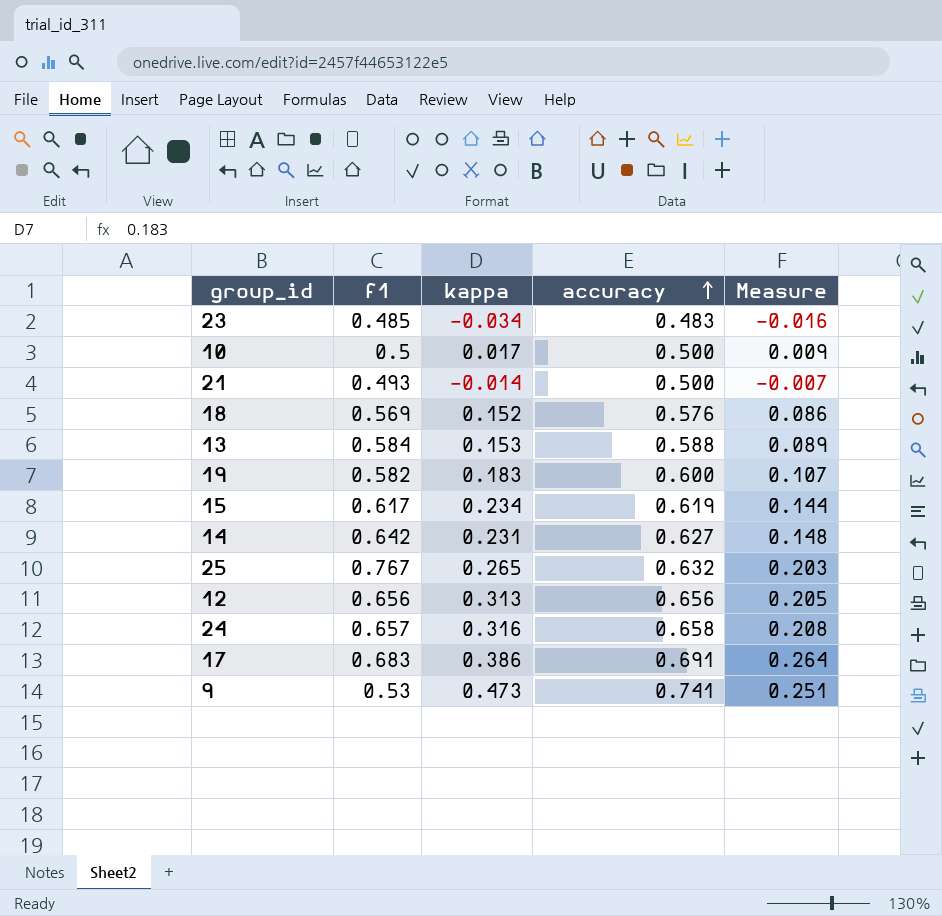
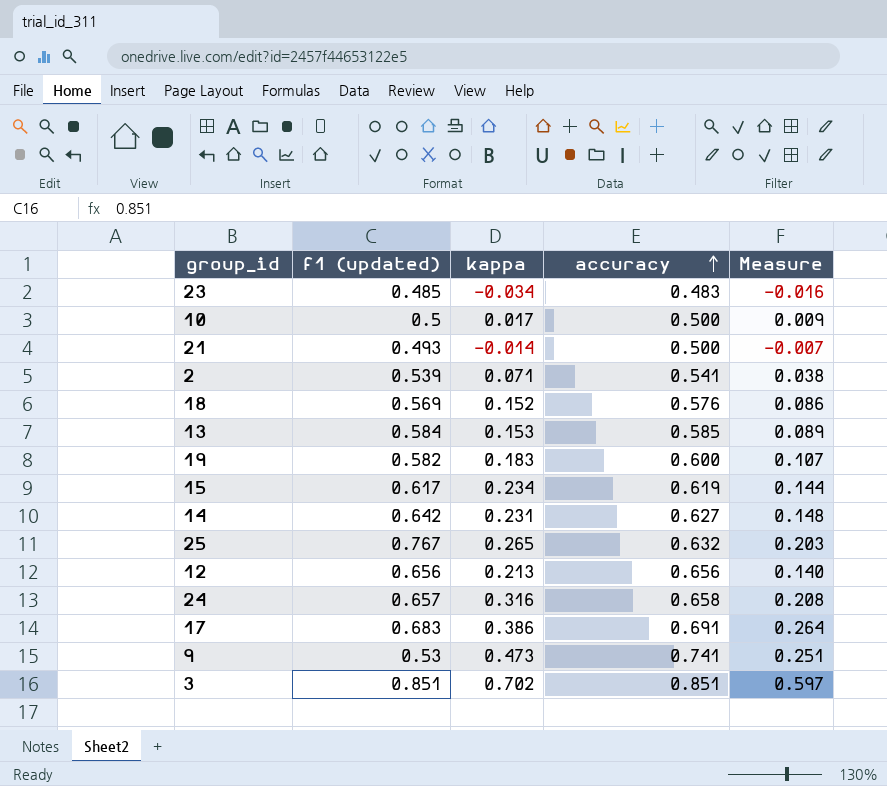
column name: f1 -> f1 (updated)
row 2: none -> 0.539 | 0.071 | 0.541 | 0.038
13 | accuracy: 0.588 -> 0.585
12 | kappa: 0.313 -> 0.213
12 | Measure: 0.205 -> 0.140
row 3: none -> 0.851 | 0.702 | 0.851 | 0.597

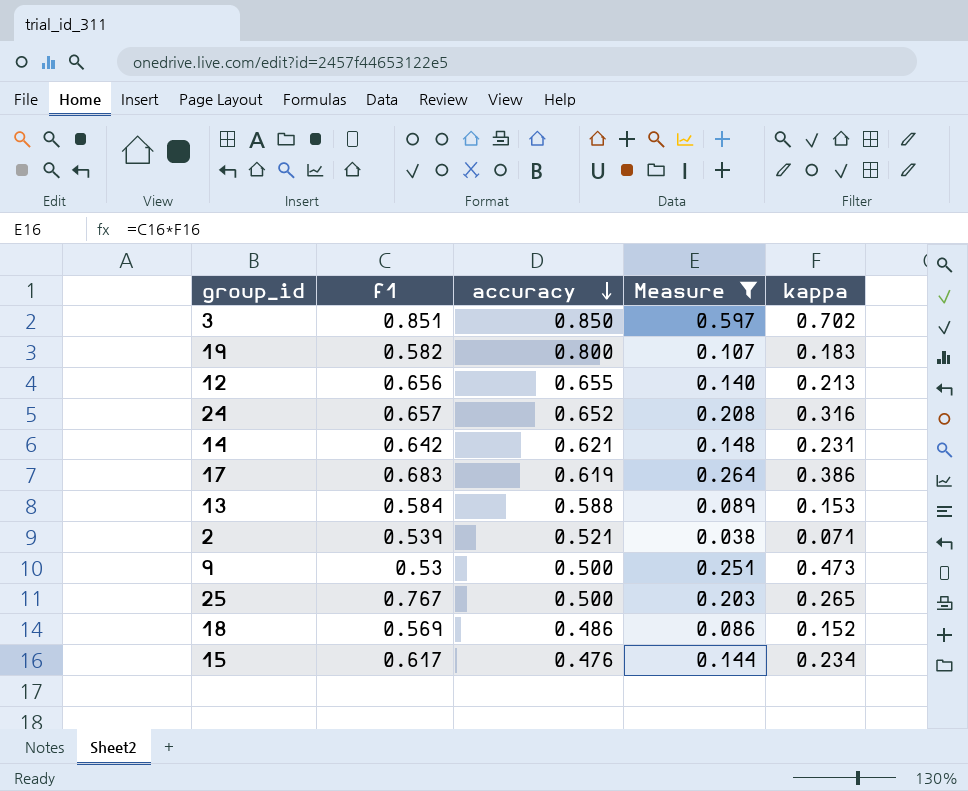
filter: none -> Measure >= 0.038
row order: accuracy ascending -> accuracy descending
column name: f1 (updated) -> f1
column kappa | position: 3 -> 5
3 | accuracy: 0.851 -> 0.850
19 | accuracy: 0.600 -> 0.800
12 | accuracy: 0.656 -> 0.655
24 | accuracy: 0.658 -> 0.652
14 | accuracy: 0.627 -> 0.621
17 | accuracy: 0.691 -> 0.619
13 | accuracy: 0.585 -> 0.588
2 | accuracy: 0.541 -> 0.521
9 | accuracy: 0.741 -> 0.500
25 | accuracy: 0.632 -> 0.500
18 | accuracy: 0.576 -> 0.486
15 | accuracy: 0.619 -> 0.476

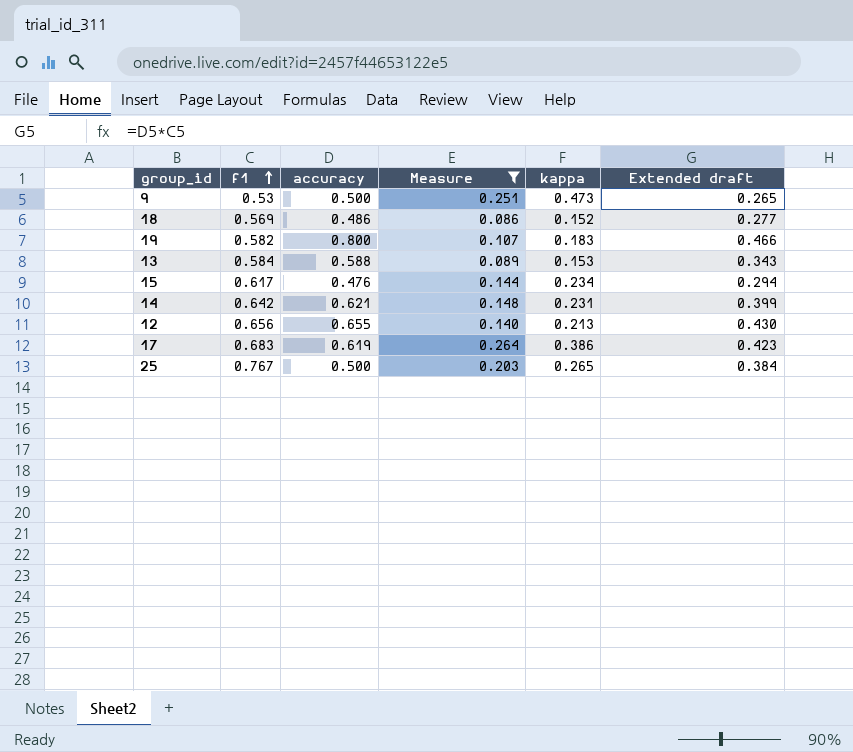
row order: accuracy descending -> f1 ascending
column Extended draft | formula: none -> [f1] * [accuracy]
row 3: 0.851 | 0.850 | 0.597 | 0.702 -> none
row 24: 0.657 | 0.652 | 0.208 | 0.316 -> none
row 2: 0.539 | 0.521 | 0.038 | 0.071 -> none

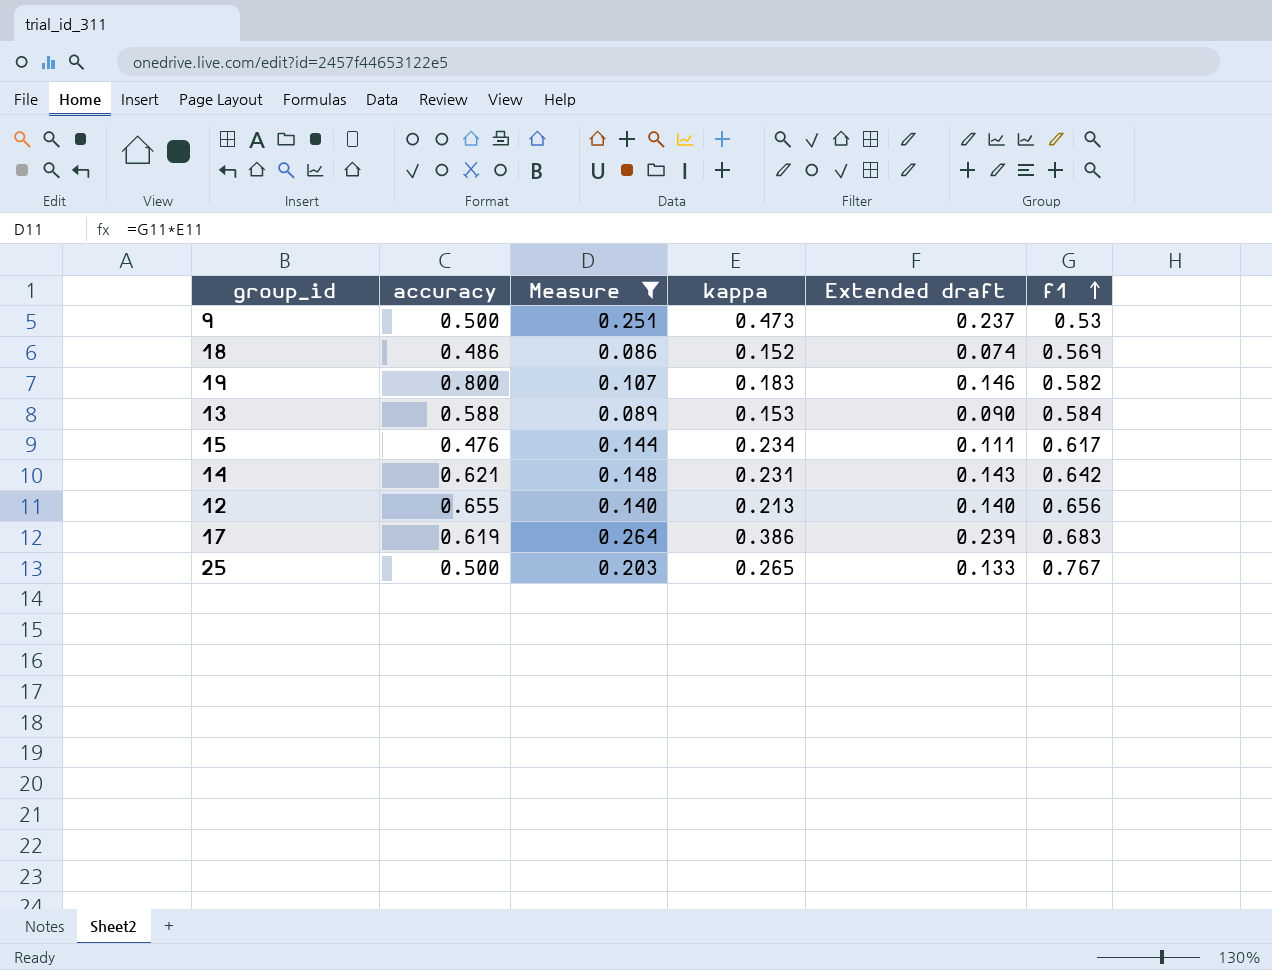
column Extended draft | formula: [f1] * [accuracy] -> [accuracy] * [kappa]
column f1 | position: 2 -> 6

